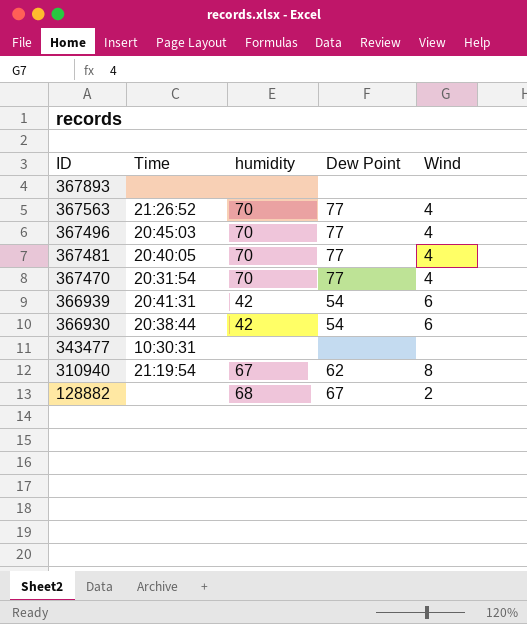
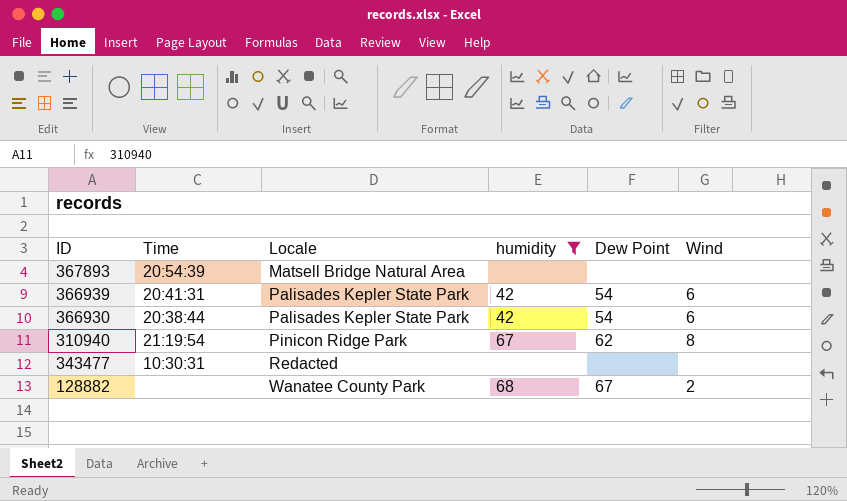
filter: none -> humidity != 70
row order: ID descending -> Locale ascending
column Locale | position: none -> 3
367893 | Time: none -> 20:54:39

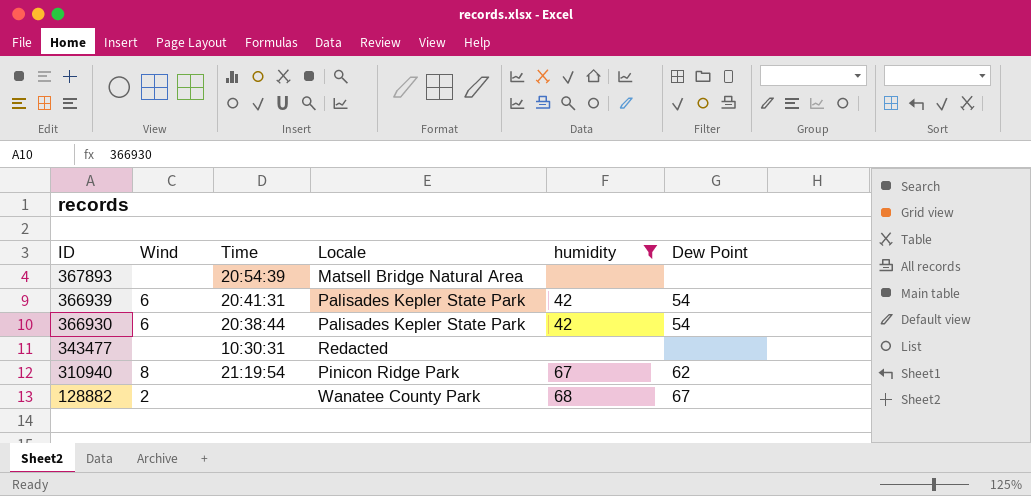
row order: Locale ascending -> ID descending
column Wind | position: 6 -> 2

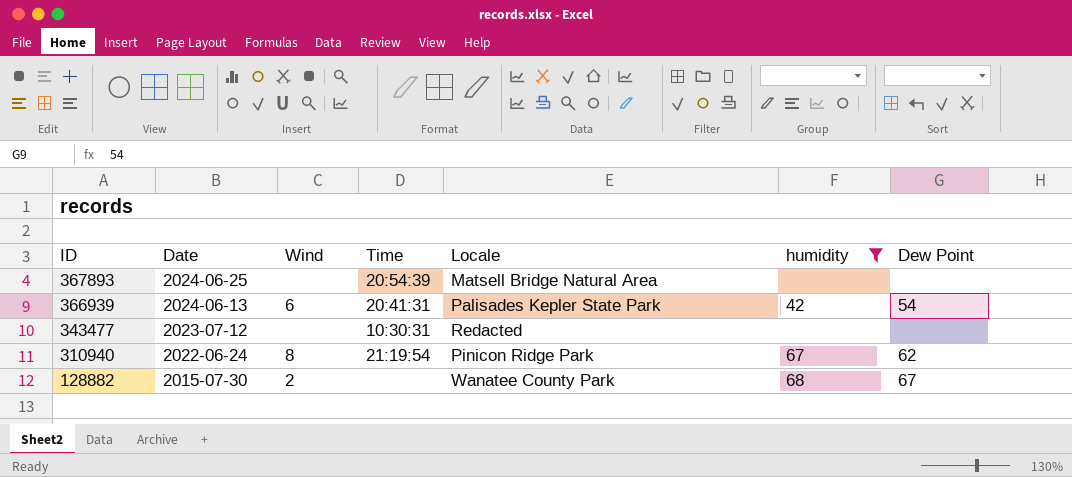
column Date | position: none -> 2
row 366930: 6 | 20:38:44 | Palisades Kepler State Park | 42 | 54 -> none

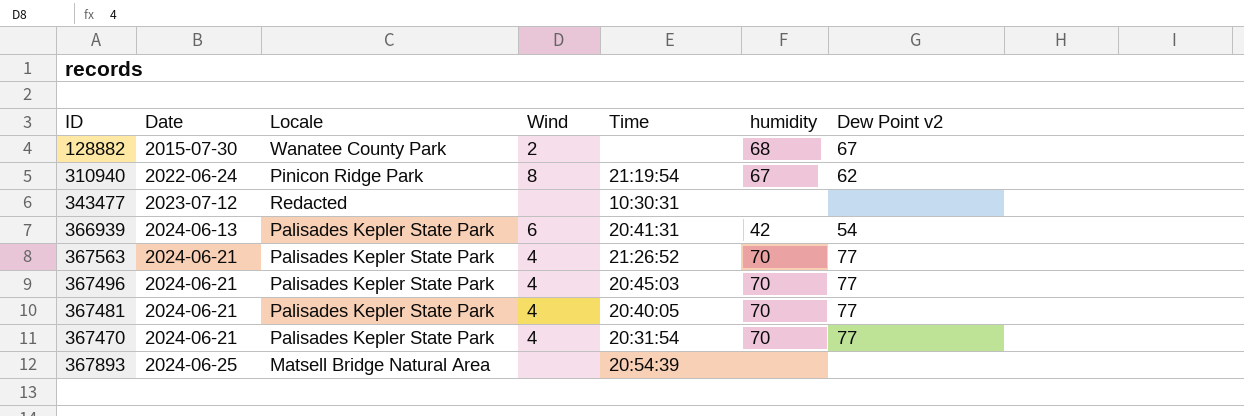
filter: humidity != 70 -> none
row order: ID descending -> Date ascending
column Locale | position: 5 -> 3
column name: Dew Point -> Dew Point v2

